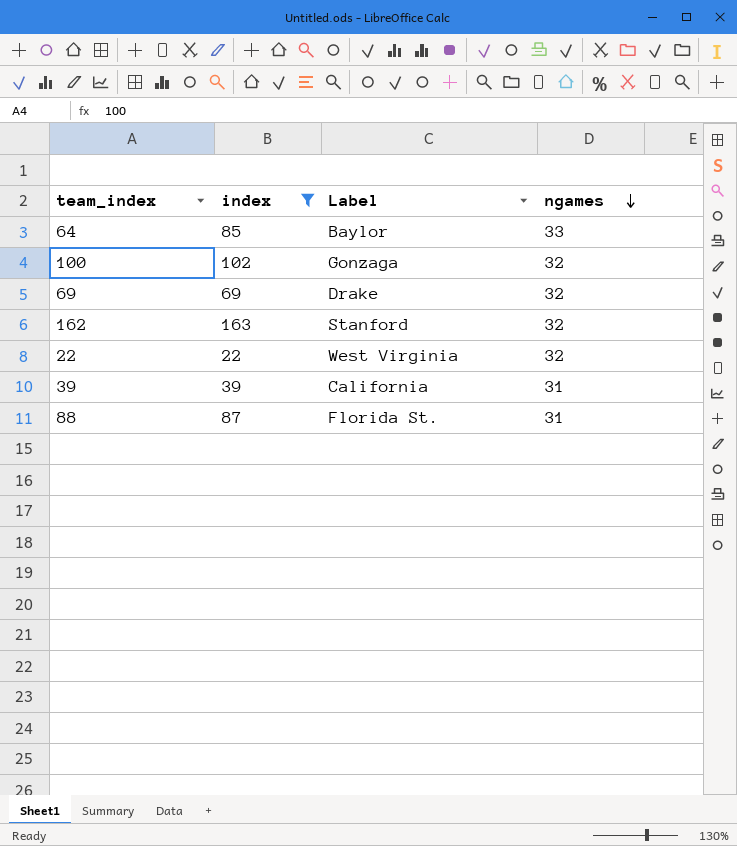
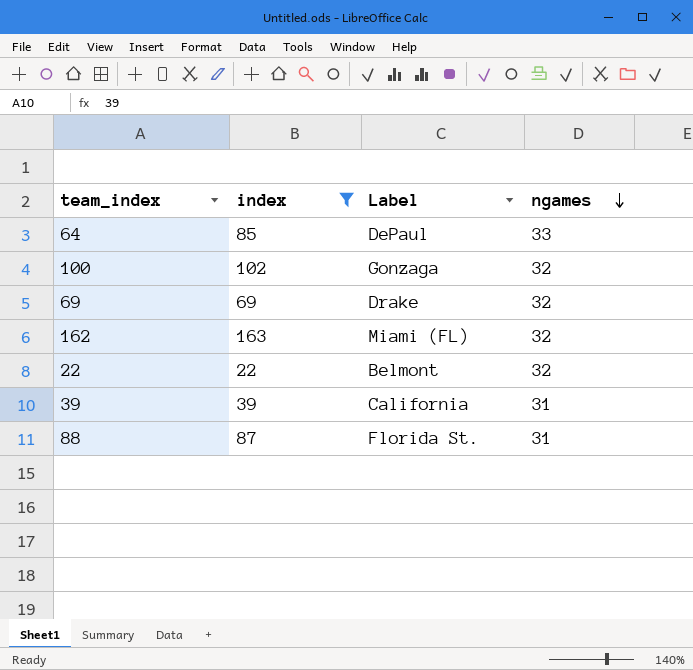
64 | Label: Baylor -> DePaul
162 | Label: Stanford -> Miami (FL)
22 | Label: West Virginia -> Belmont

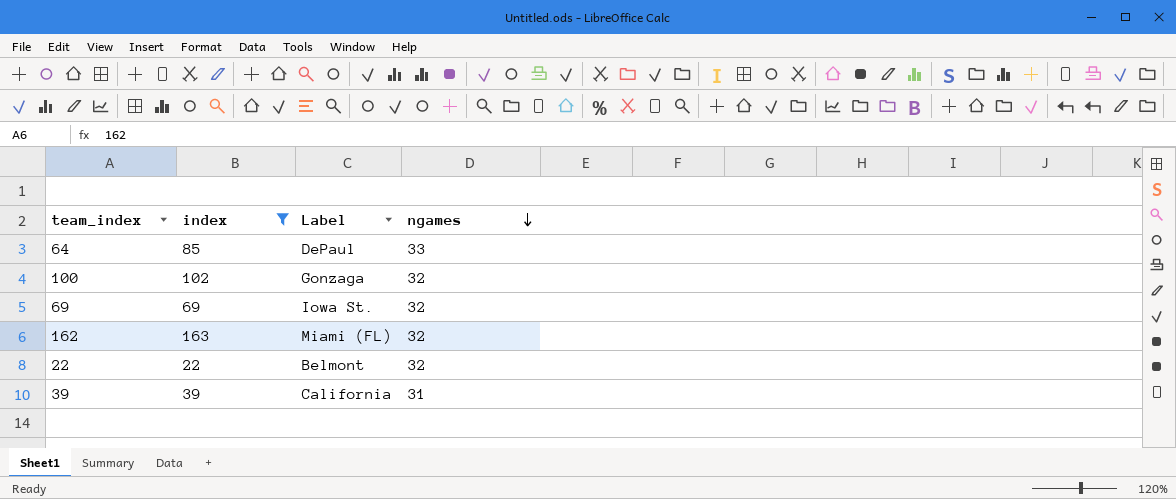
row 88: 87 | Florida St. | 31 -> none
69 | Label: Drake -> Iowa St.

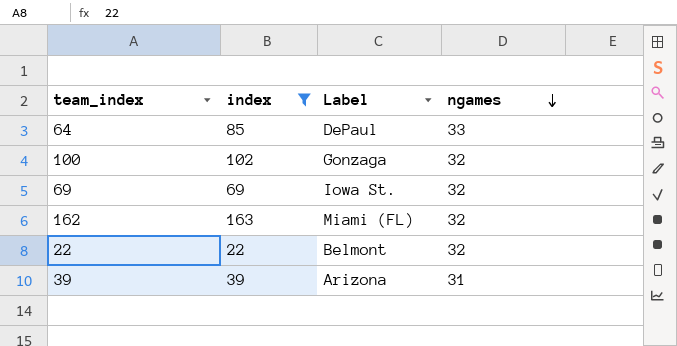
39 | Label: California -> Arizona

